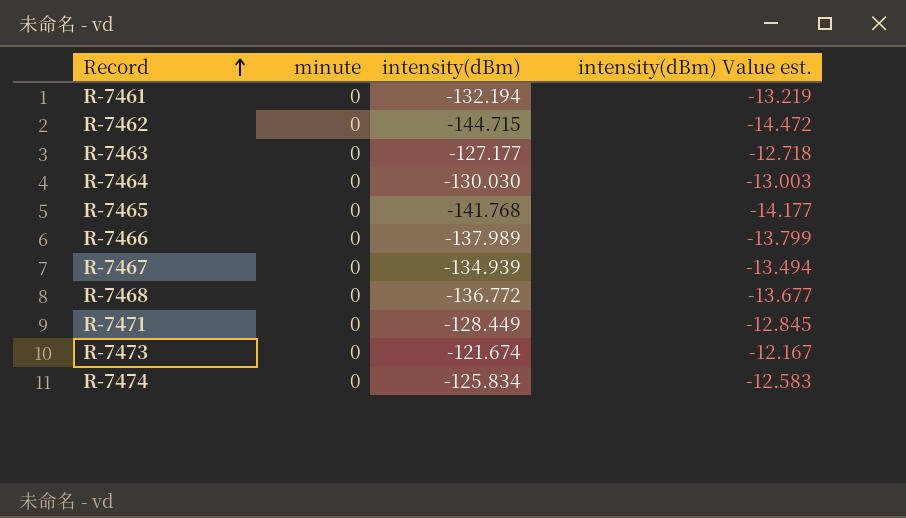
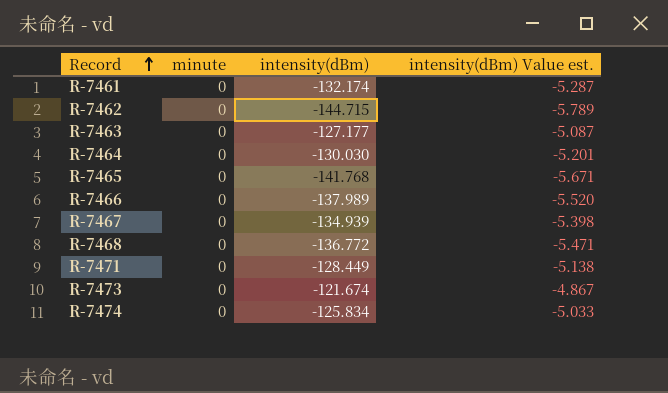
column intensity(dBm) Value est. | formula: [intensity(dBm)] * 0.1 -> [intensity(dBm)] * 0.04
R-7461 | intensity(dBm): -132.194 -> -132.174

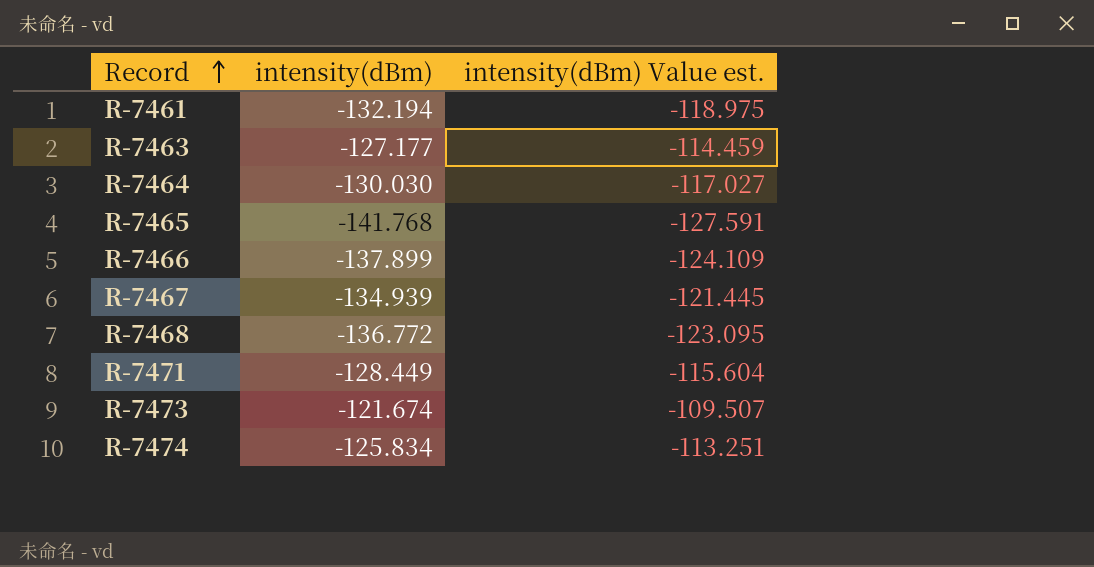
column minute | position: 2 -> none
column intensity(dBm) Value est. | formula: [intensity(dBm)] * 0.04 -> [intensity(dBm)] * 0.9
row R-7462: 0 | -144.715 | -5.789 -> none
R-7461 | intensity(dBm): -132.174 -> -132.194
R-7466 | intensity(dBm): -137.989 -> -137.899

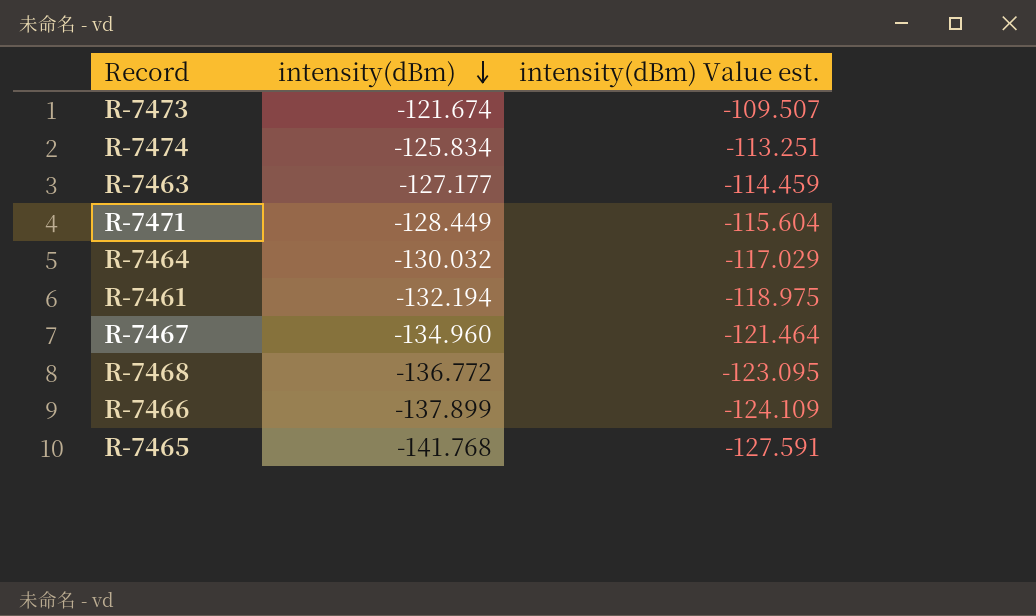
row order: Record ascending -> intensity(dBm) descending
R-7464 | intensity(dBm): -130.030 -> -130.032
R-7464 | intensity(dBm) Value est.: -117.027 -> -117.029
R-7467 | intensity(dBm): -134.939 -> -134.960
R-7467 | intensity(dBm) Value est.: -121.445 -> -121.464

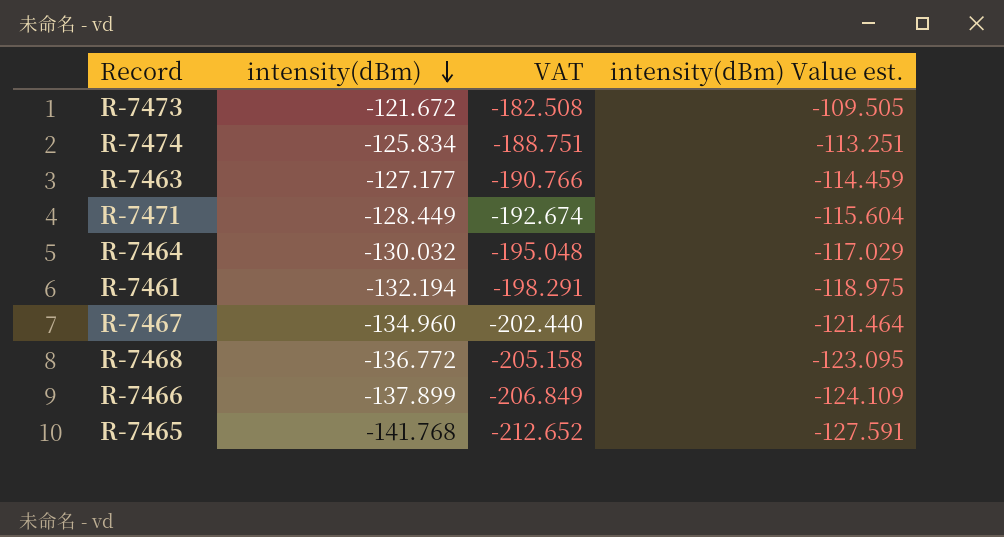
column VAT | formula: none -> [intensity(dBm)] * 1.5
R-7473 | intensity(dBm): -121.674 -> -121.672
R-7473 | intensity(dBm) Value est.: -109.507 -> -109.505

